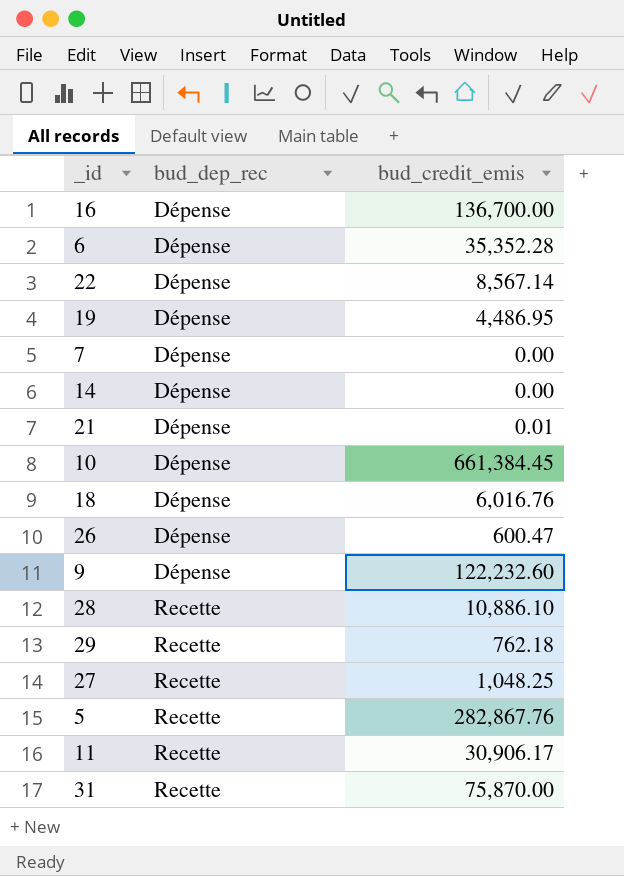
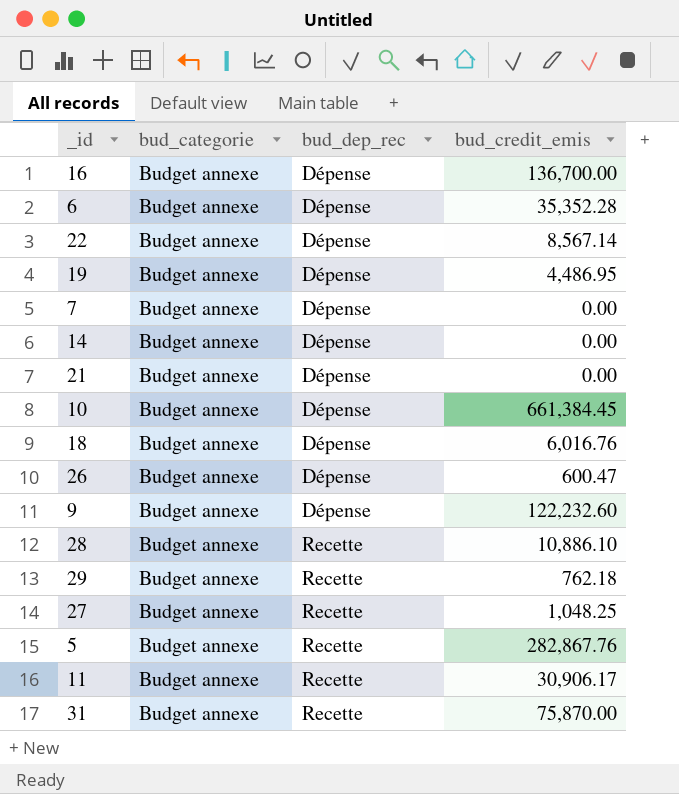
column bud_categorie | position: none -> 2
21 | bud_credit_emis: 0.01 -> 0.00

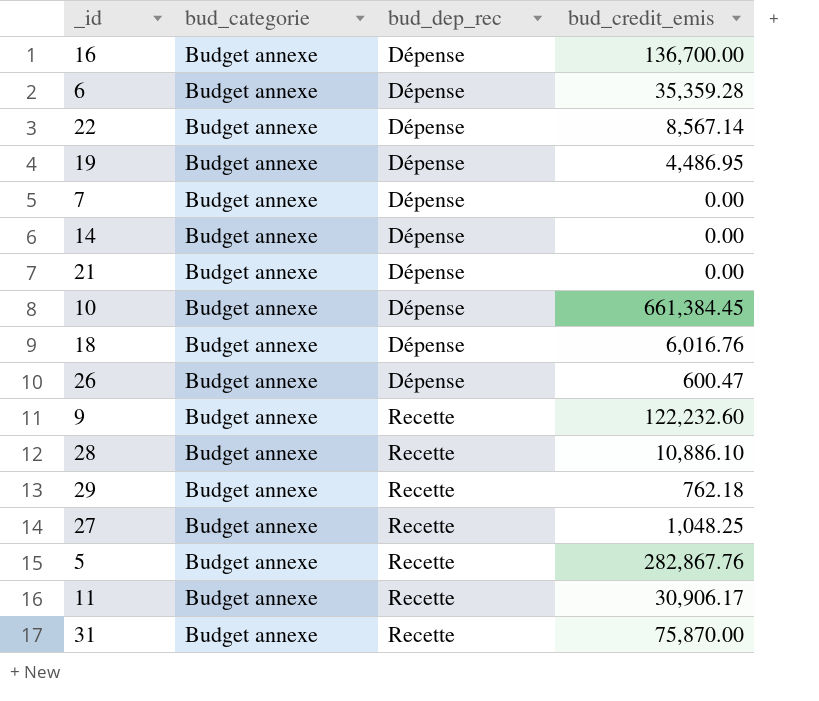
6 | bud_credit_emis: 35,352.28 -> 35,359.28
9 | bud_dep_rec: Dépense -> Recette

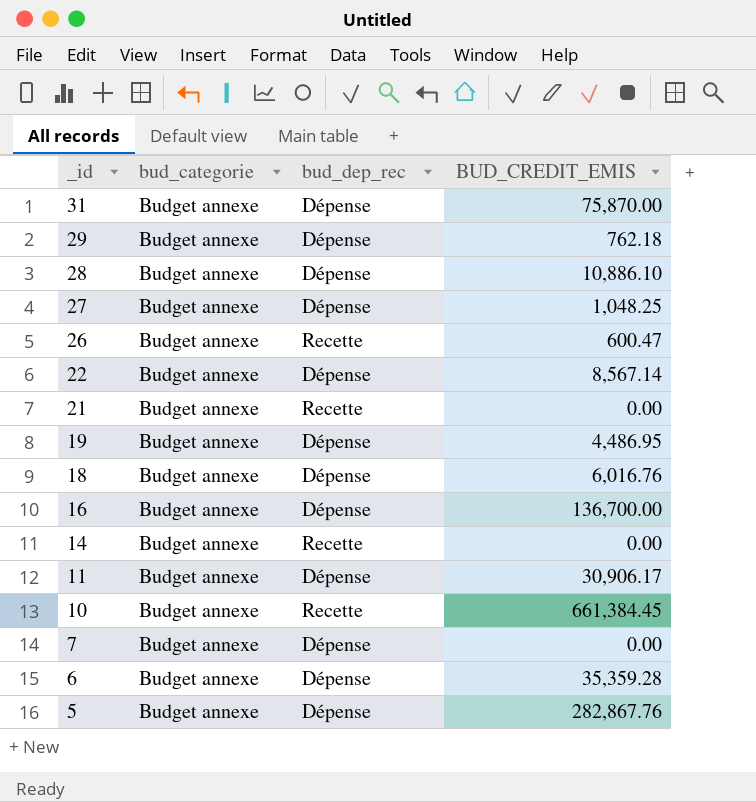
row order: bud_dep_rec ascending -> _id descending
column name: bud_credit_emis -> BUD_CREDIT_EMIS
row 9: Budget annexe | Recette | 122,232.60 -> none
31 | bud_dep_rec: Recette -> Dépense
29 | bud_dep_rec: Recette -> Dépense
28 | bud_dep_rec: Recette -> Dépense
27 | bud_dep_rec: Recette -> Dépense
26 | bud_dep_rec: Dépense -> Recette
21 | bud_dep_rec: Dépense -> Recette
14 | bud_dep_rec: Dépense -> Recette
11 | bud_dep_rec: Recette -> Dépense
10 | bud_dep_rec: Dépense -> Recette
5 | bud_dep_rec: Recette -> Dépense

